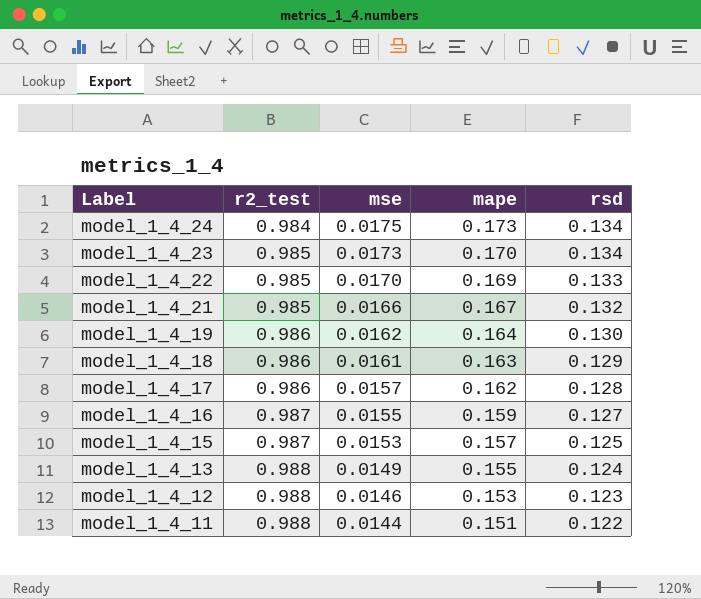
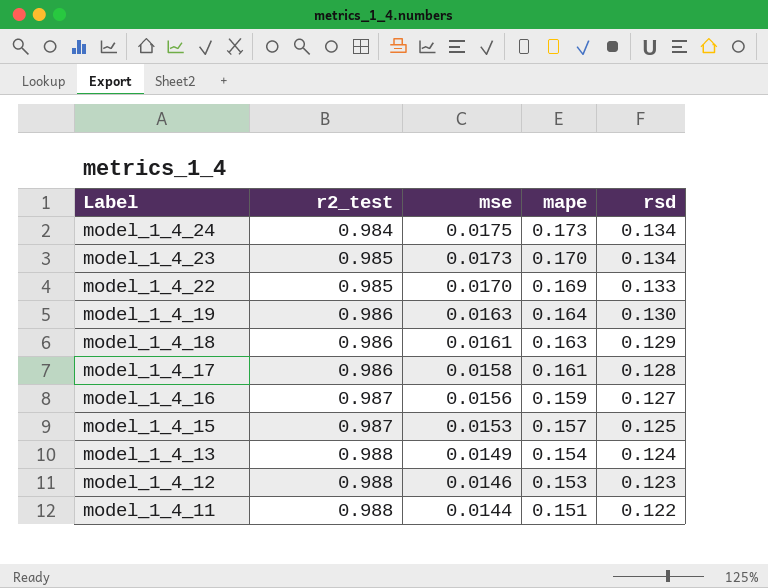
row model_1_4_21: 0.985 | 0.0166 | 0.167 | 0.132 -> none
model_1_4_19 | mse: 0.0162 -> 0.0163
model_1_4_17 | mse: 0.0157 -> 0.0158
model_1_4_17 | mape: 0.162 -> 0.161
model_1_4_16 | mse: 0.0155 -> 0.0156
model_1_4_13 | mape: 0.155 -> 0.154

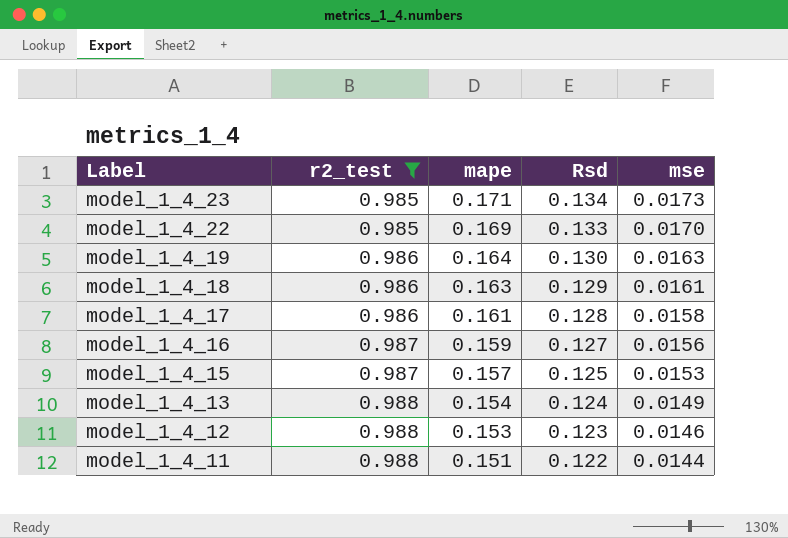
filter: none -> r2_test != 0.984
column name: rsd -> Rsd
column mse | position: 3 -> 5
model_1_4_23 | mape: 0.170 -> 0.171

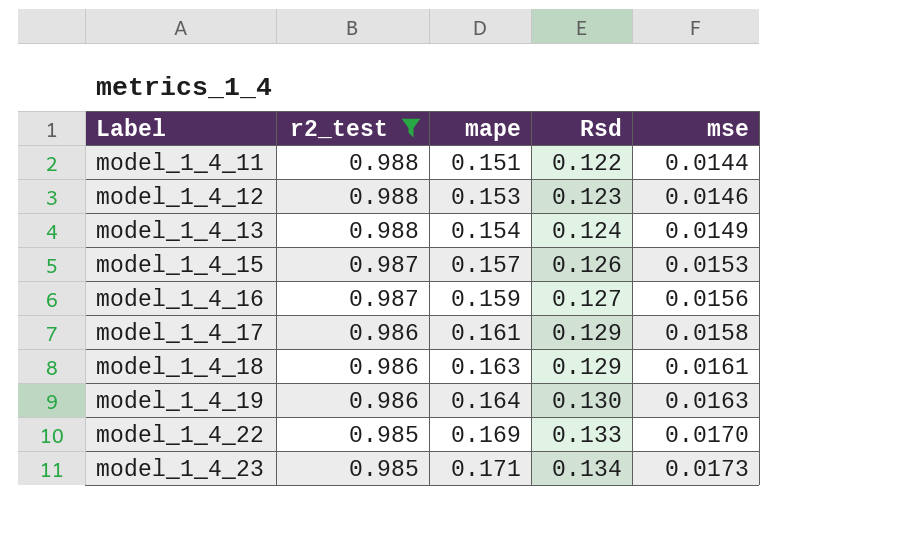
row order: Label descending -> Label ascending
model_1_4_15 | Rsd: 0.125 -> 0.126
model_1_4_17 | Rsd: 0.128 -> 0.129

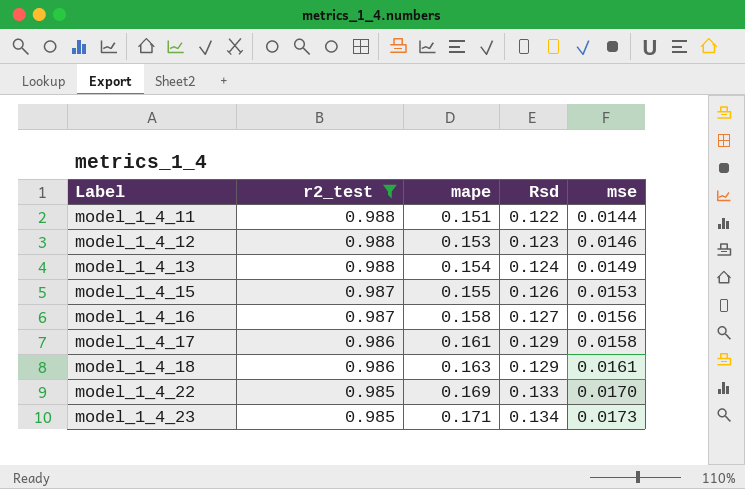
row model_1_4_19: 0.986 | 0.164 | 0.130 | 0.0163 -> none
model_1_4_15 | mape: 0.157 -> 0.155
model_1_4_16 | mape: 0.159 -> 0.158

